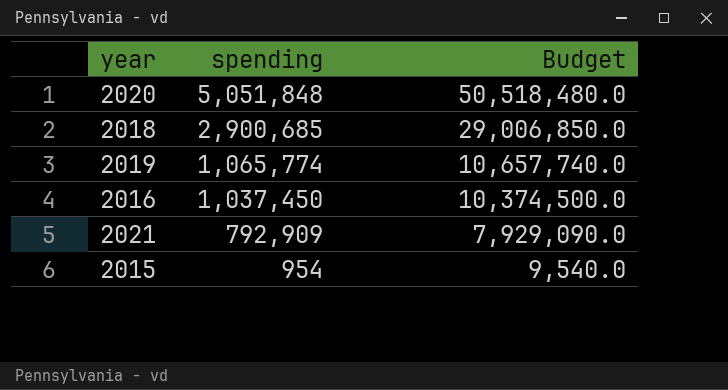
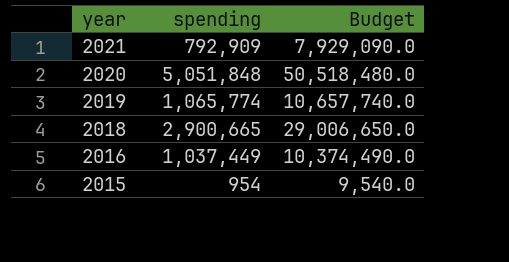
row order: spending descending -> year descending
2018 | spending: 2,900,685 -> 2,900,665
2018 | Budget: 29,006,850.0 -> 29,006,650.0
2016 | spending: 1,037,450 -> 1,037,449
2016 | Budget: 10,374,500.0 -> 10,374,490.0

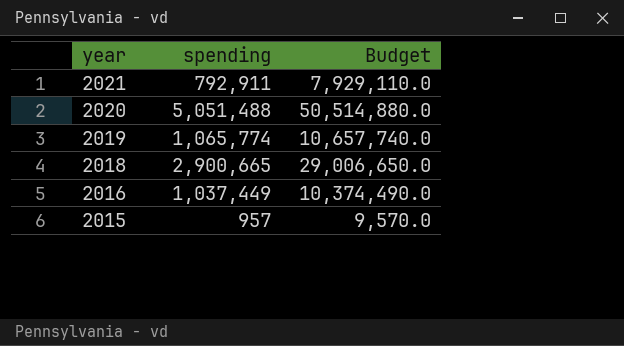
2021 | spending: 792,909 -> 792,911
2021 | Budget: 7,929,090.0 -> 7,929,110.0
2020 | spending: 5,051,848 -> 5,051,488
2020 | Budget: 50,518,480.0 -> 50,514,880.0
2015 | spending: 954 -> 957
2015 | Budget: 9,540.0 -> 9,570.0

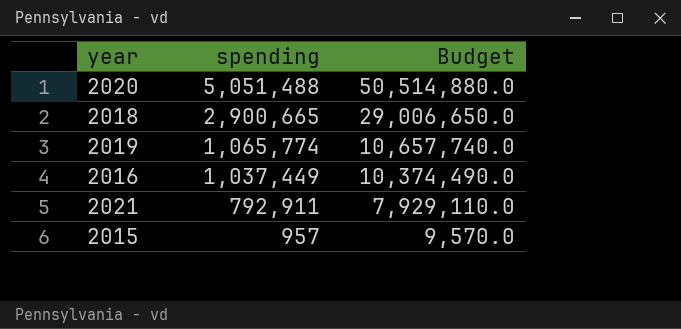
row order: year descending -> spending descending

